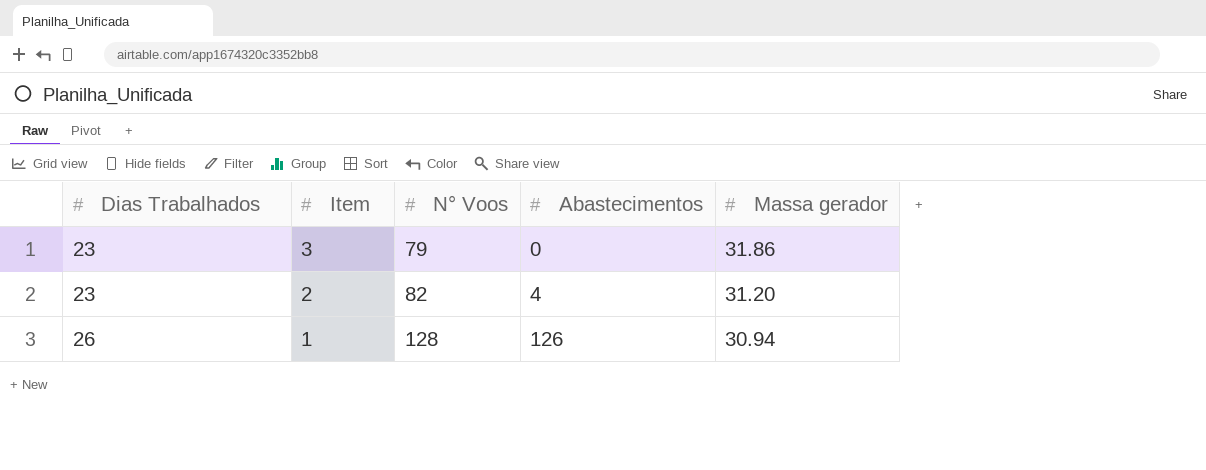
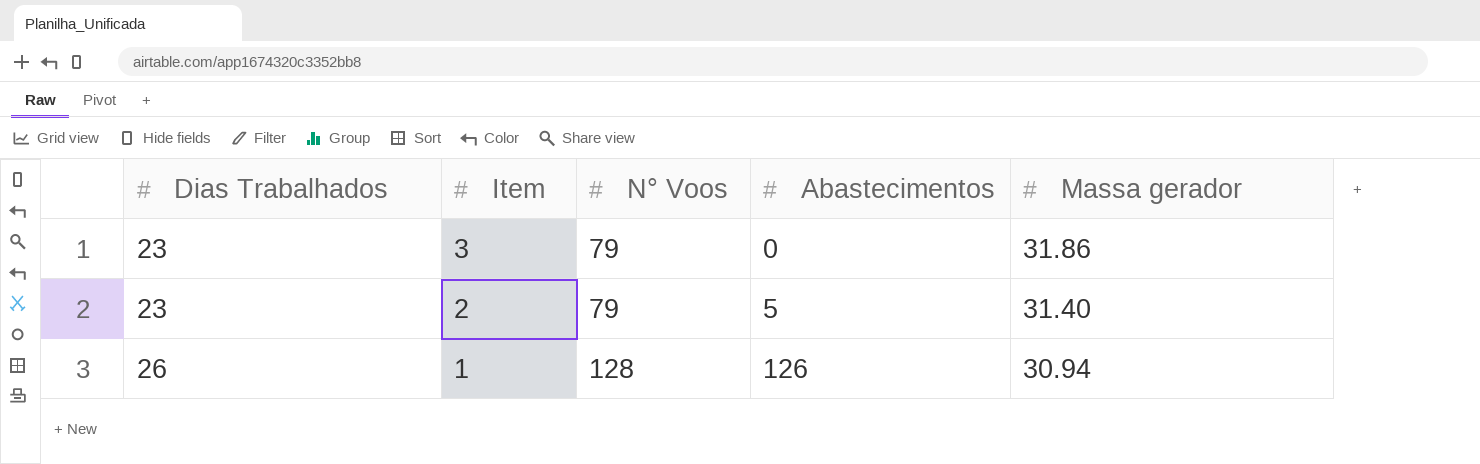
2 | N° Voos: 82 -> 79
2 | Abastecimentos: 4 -> 5
2 | Massa gerador: 31.20 -> 31.40

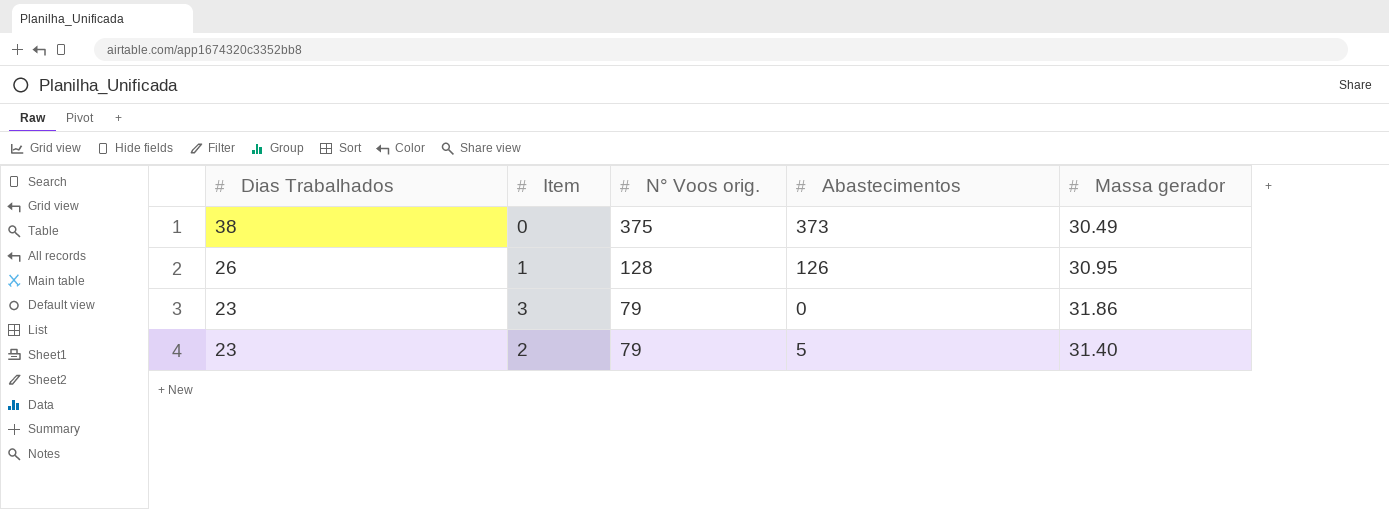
row order: Dias Trabalhados ascending -> Dias Trabalhados descending
column name: N° Voos -> N° Voos orig.
row 0: none -> 38 | 375 | 373 | 30.49
1 | Massa gerador: 30.94 -> 30.95

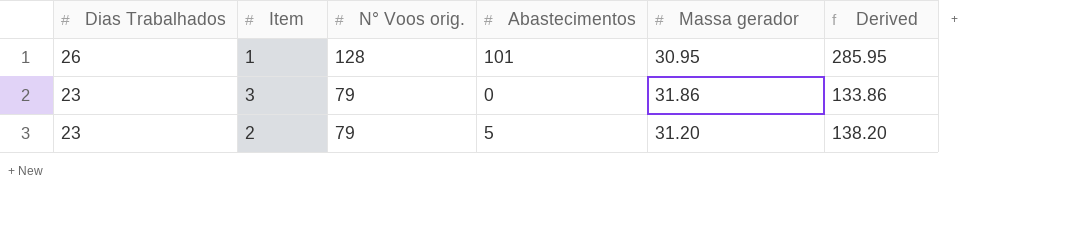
column Derived | formula: none -> [Dias Trabalhados] + [N° Voos orig.] + [Abastecimentos] + [Massa gerador]
row 0: 38 | 375 | 373 | 30.49 -> none
1 | Abastecimentos: 126 -> 101
2 | Massa gerador: 31.40 -> 31.20

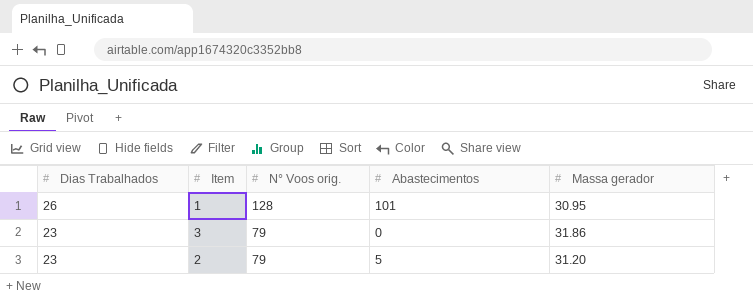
column Derived | formula: [Dias Trabalhados] + [N° Voos orig.] + [Abastecimentos] + [Massa gerador] -> none

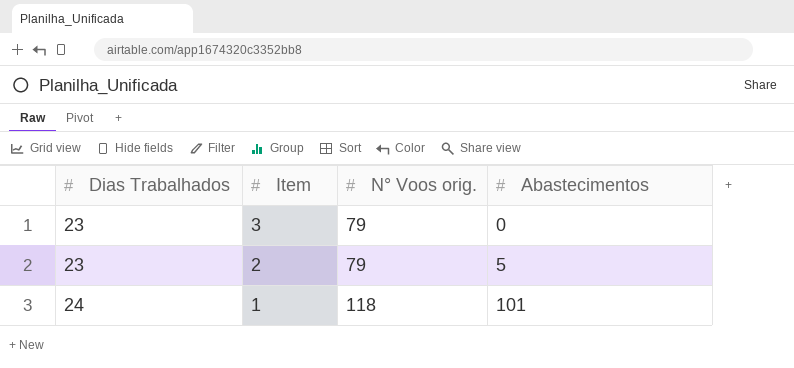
row order: Dias Trabalhados descending -> Dias Trabalhados ascending
column Massa gerador | position: 5 -> none
1 | Dias Trabalhados: 26 -> 24
1 | N° Voos orig.: 128 -> 118

